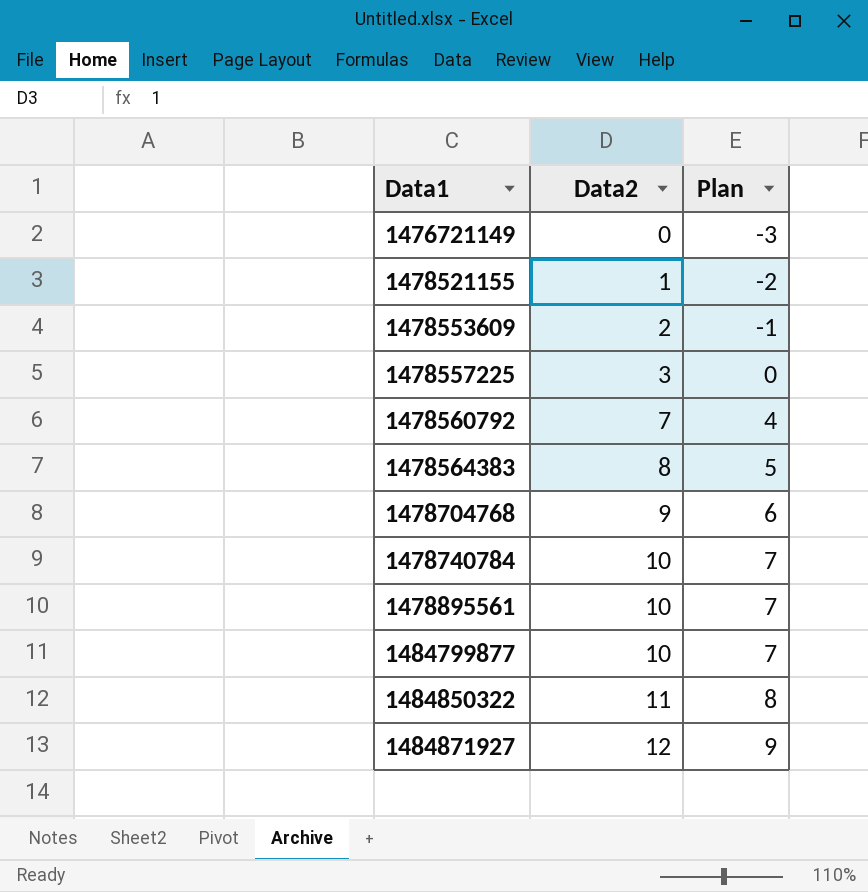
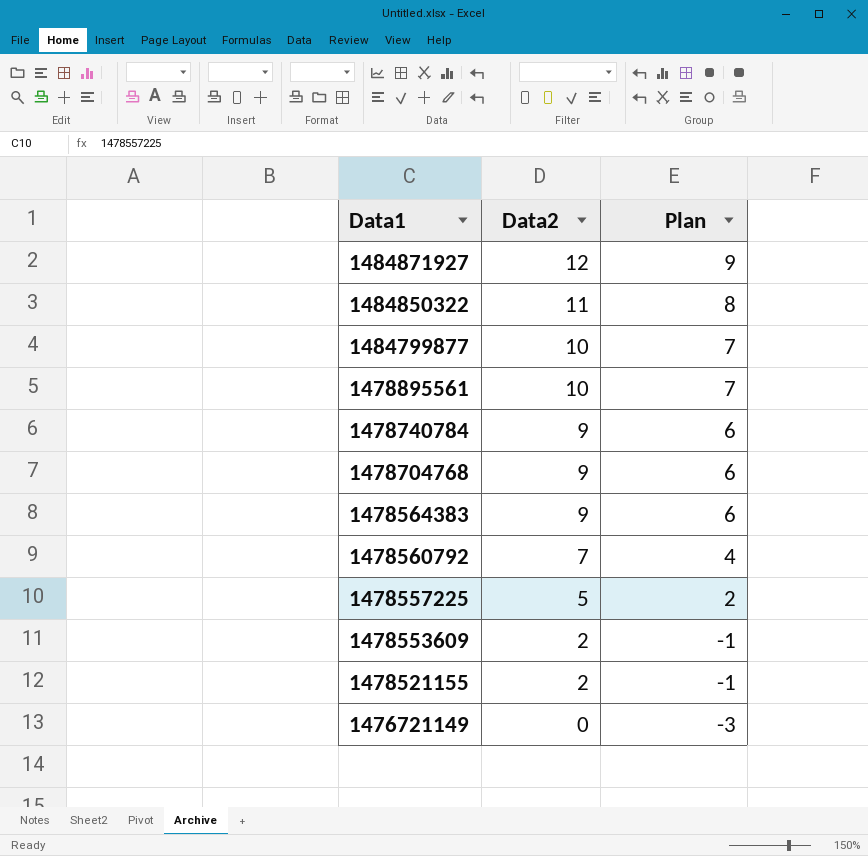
row order: Data1 ascending -> Data1 descending
1478740784 | Data2: 10 -> 9
1478740784 | Plan: 7 -> 6
1478564383 | Data2: 8 -> 9
1478564383 | Plan: 5 -> 6
1478557225 | Data2: 3 -> 5
1478557225 | Plan: 0 -> 2
1478521155 | Data2: 1 -> 2
1478521155 | Plan: -2 -> -1

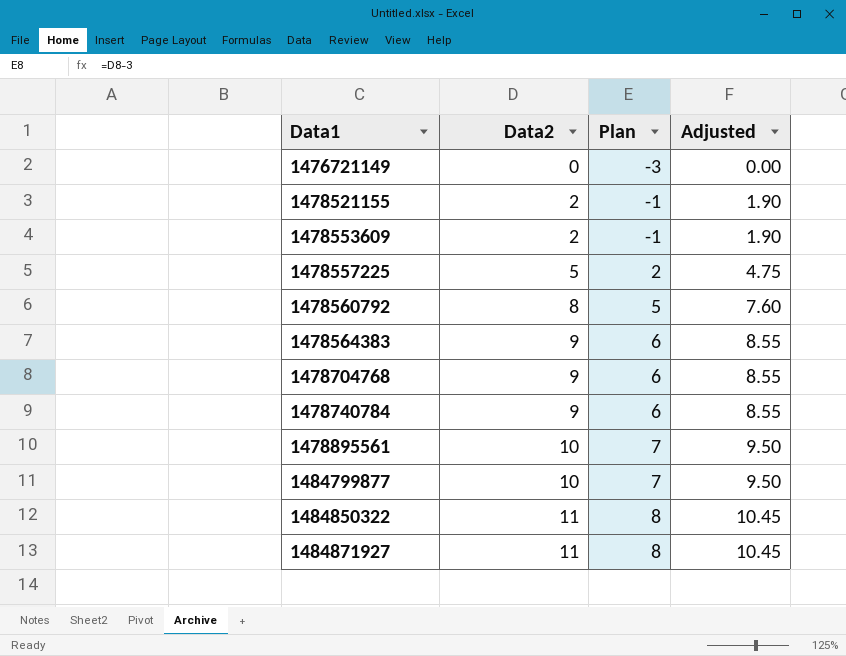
row order: Data1 descending -> Data1 ascending
column Adjusted | formula: none -> [Data2] * 0.95
1478560792 | Data2: 7 -> 8
1478560792 | Plan: 4 -> 5
1484871927 | Data2: 12 -> 11
1484871927 | Plan: 9 -> 8

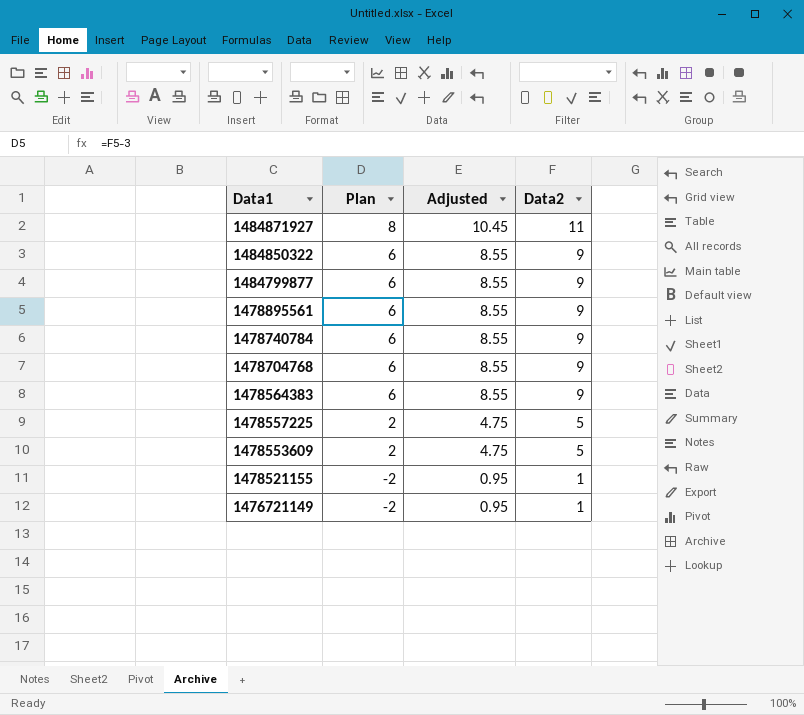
row order: Data1 ascending -> Data1 descending
column Data2 | position: 2 -> 4
row 1478560792: 8 | 5 | 7.60 -> none
1484850322 | Plan: 8 -> 6
1484850322 | Adjusted: 10.45 -> 8.55
1484850322 | Data2: 11 -> 9
1484799877 | Plan: 7 -> 6
1484799877 | Adjusted: 9.50 -> 8.55
1484799877 | Data2: 10 -> 9
1478895561 | Plan: 7 -> 6
1478895561 | Adjusted: 9.50 -> 8.55
1478895561 | Data2: 10 -> 9
1478553609 | Plan: -1 -> 2
1478553609 | Adjusted: 1.90 -> 4.75
1478553609 | Data2: 2 -> 5
1478521155 | Plan: -1 -> -2
1478521155 | Adjusted: 1.90 -> 0.95
1478521155 | Data2: 2 -> 1
1476721149 | Plan: -3 -> -2
1476721149 | Adjusted: 0.00 -> 0.95
1476721149 | Data2: 0 -> 1

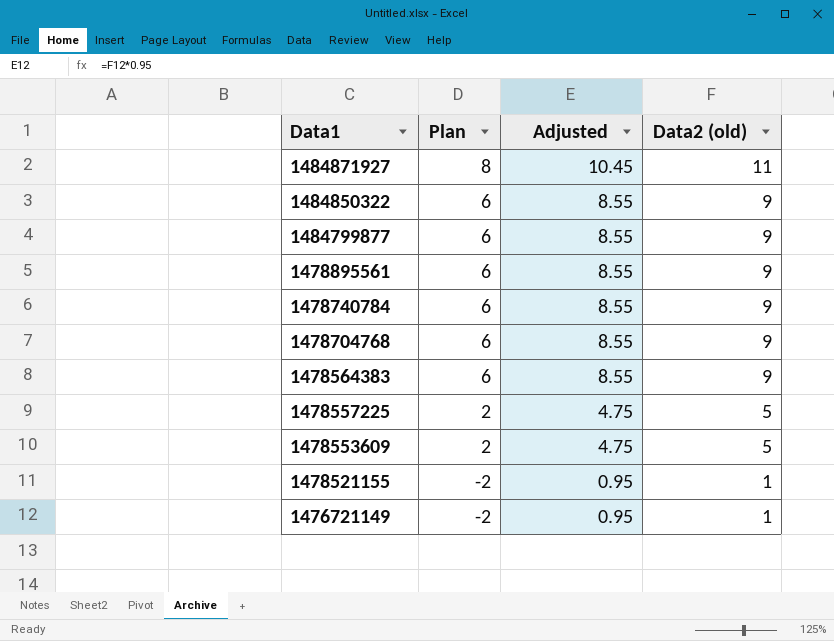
column name: Data2 -> Data2 (old)

